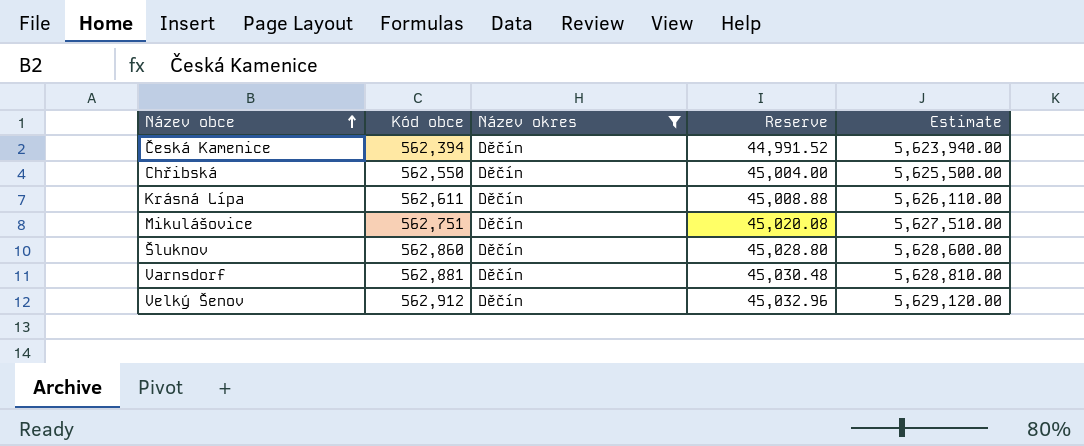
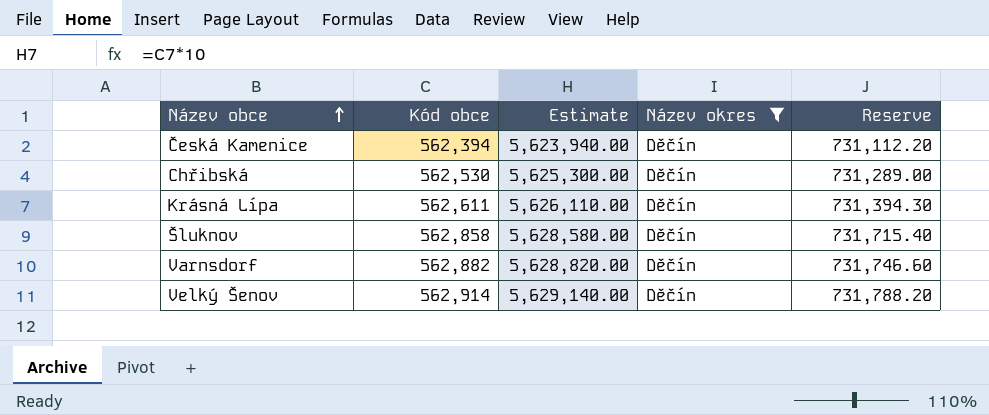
column Estimate | position: 5 -> 3
column Reserve | formula: [Kód obce] * 0.08 -> [Kód obce] * 1.3
row Mikulášovice: 562,751 | Děčín | 45,020.08 | 5,627,510.00 -> none
Chřibská | Kód obce: 562,550 -> 562,530
Chřibská | Estimate: 5,625,500.00 -> 5,625,300.00
Šluknov | Kód obce: 562,860 -> 562,858
Šluknov | Estimate: 5,628,600.00 -> 5,628,580.00
Varnsdorf | Kód obce: 562,881 -> 562,882
Varnsdorf | Estimate: 5,628,810.00 -> 5,628,820.00
Velký Šenov | Kód obce: 562,912 -> 562,914
Velký Šenov | Estimate: 5,629,120.00 -> 5,629,140.00

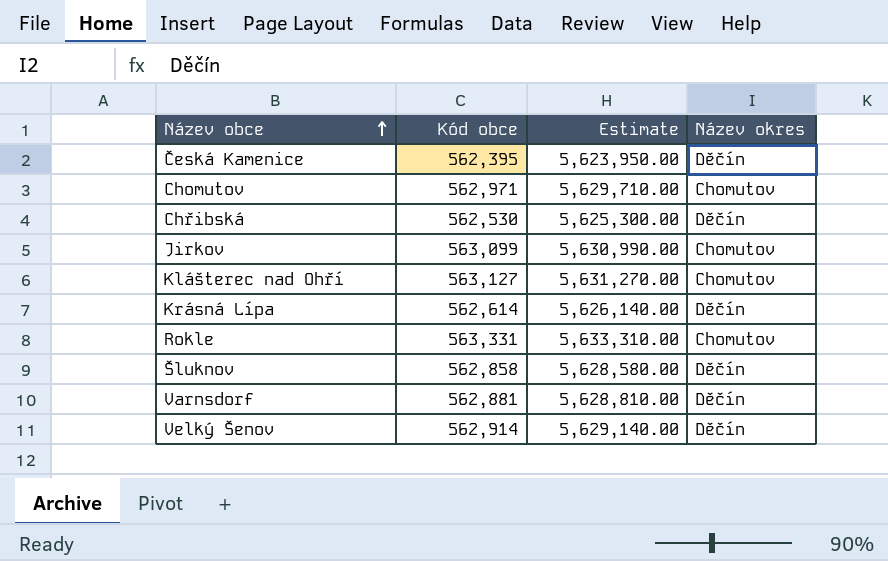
filter: Název okres = Děčín -> none
column Reserve | formula: [Kód obce] * 1.3 -> none
Česká Kamenice | Kód obce: 562,394 -> 562,395
Česká Kamenice | Estimate: 5,623,940.00 -> 5,623,950.00
Krásná Lípa | Kód obce: 562,611 -> 562,614
Krásná Lípa | Estimate: 5,626,110.00 -> 5,626,140.00
Varnsdorf | Kód obce: 562,882 -> 562,881
Varnsdorf | Estimate: 5,628,820.00 -> 5,628,810.00

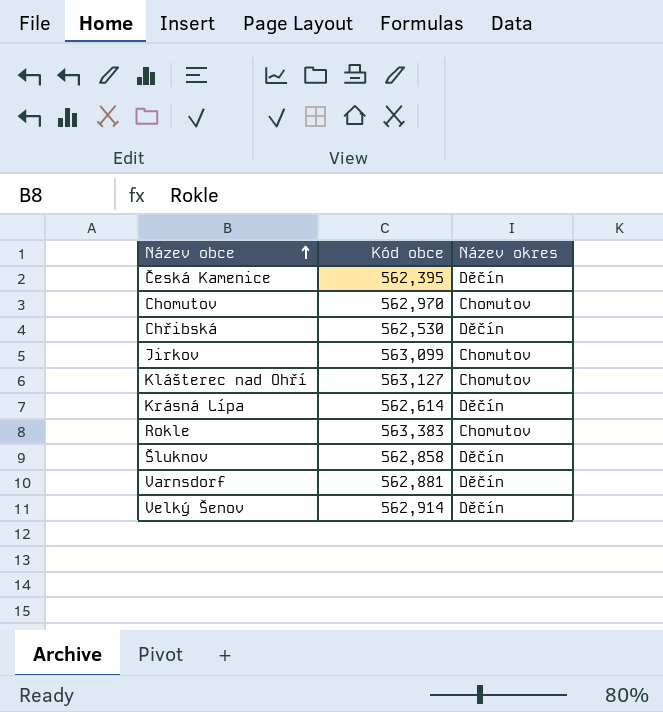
column Estimate | formula: [Kód obce] * 10 -> none
Chomutov | Kód obce: 562,971 -> 562,970
Rokle | Kód obce: 563,331 -> 563,383

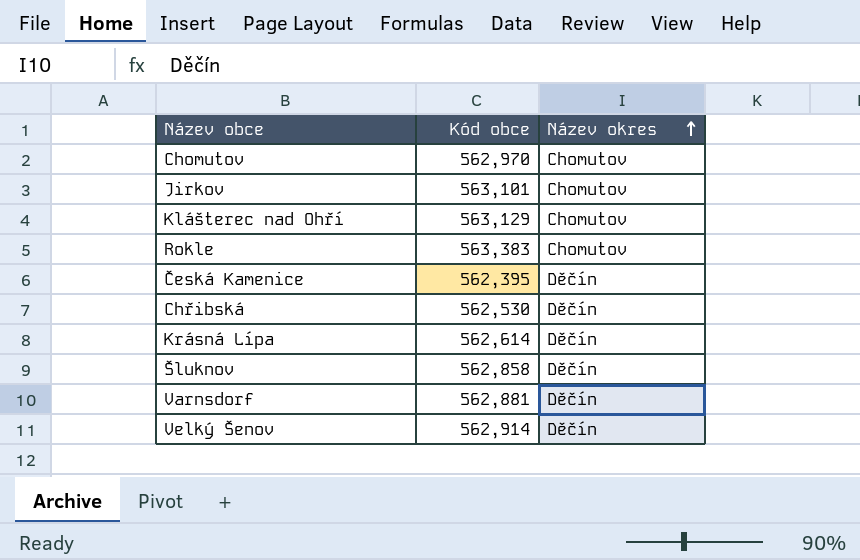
row order: Název obce ascending -> Název okres ascending
Jirkov | Kód obce: 563,099 -> 563,101
Klášterec nad Ohří | Kód obce: 563,127 -> 563,129

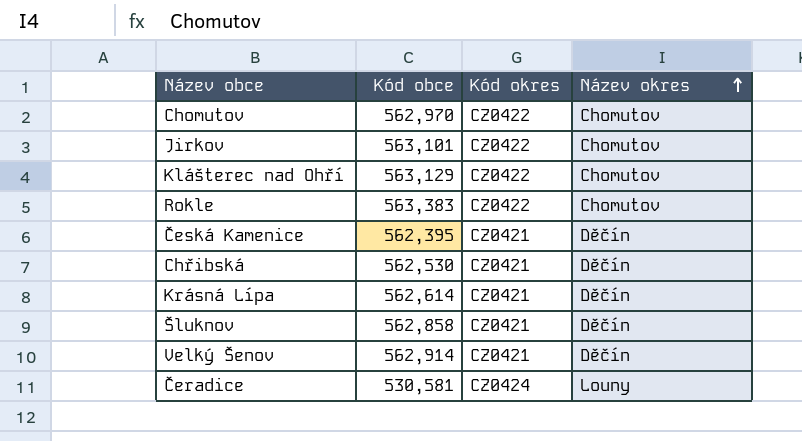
column Kód okres | position: none -> 3
row Varnsdorf: 562,881 | Děčín -> none
row Čeradice: none -> 530,581 | CZ0424 | Louny

